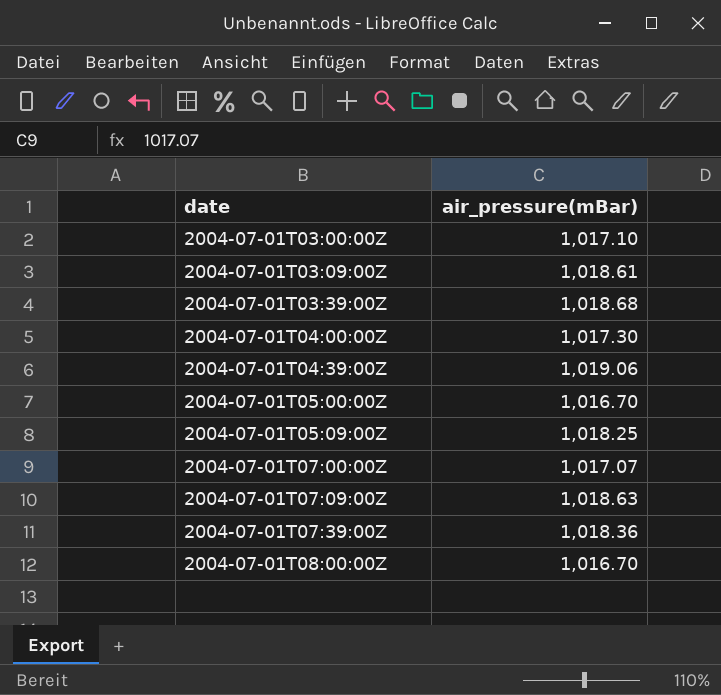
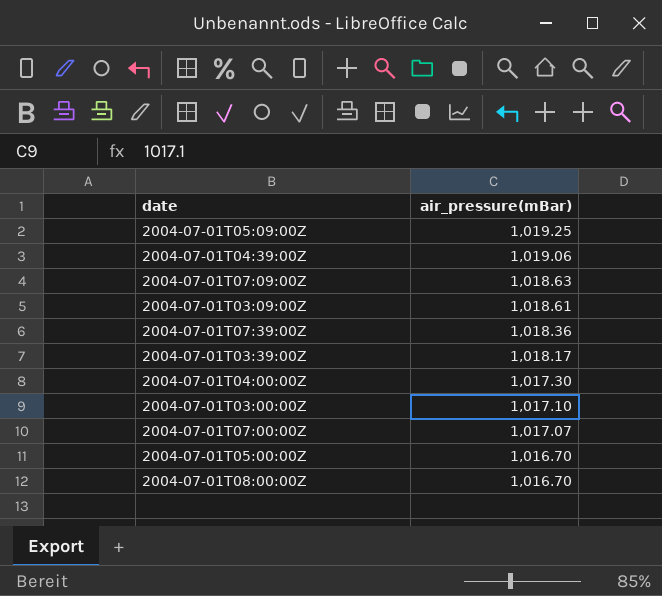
row order: date ascending -> air_pressure(mBar) descending
2004-07-01T05:09:00Z | air_pressure(mBar): 1,018.25 -> 1,019.25
2004-07-01T03:39:00Z | air_pressure(mBar): 1,018.68 -> 1,018.17

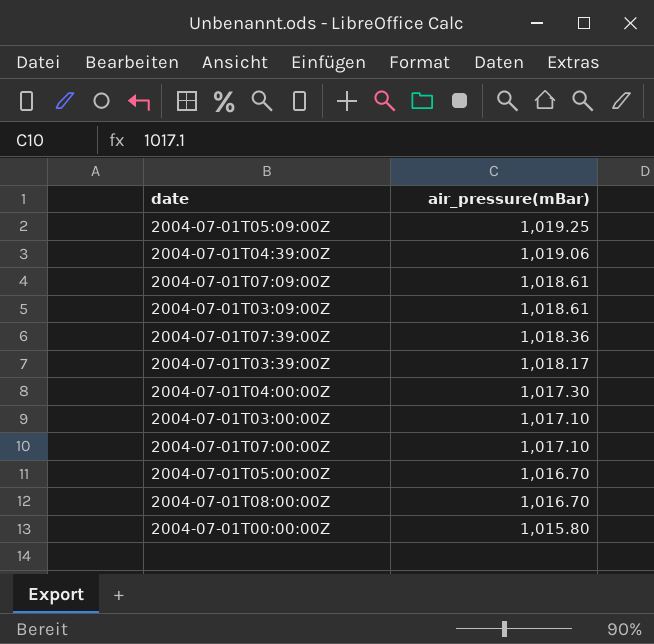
2004-07-01T07:09:00Z | air_pressure(mBar): 1,018.63 -> 1,018.61
2004-07-01T07:00:00Z | air_pressure(mBar): 1,017.07 -> 1,017.10
row 2004-07-01T00:00:00Z: none -> 1,015.80

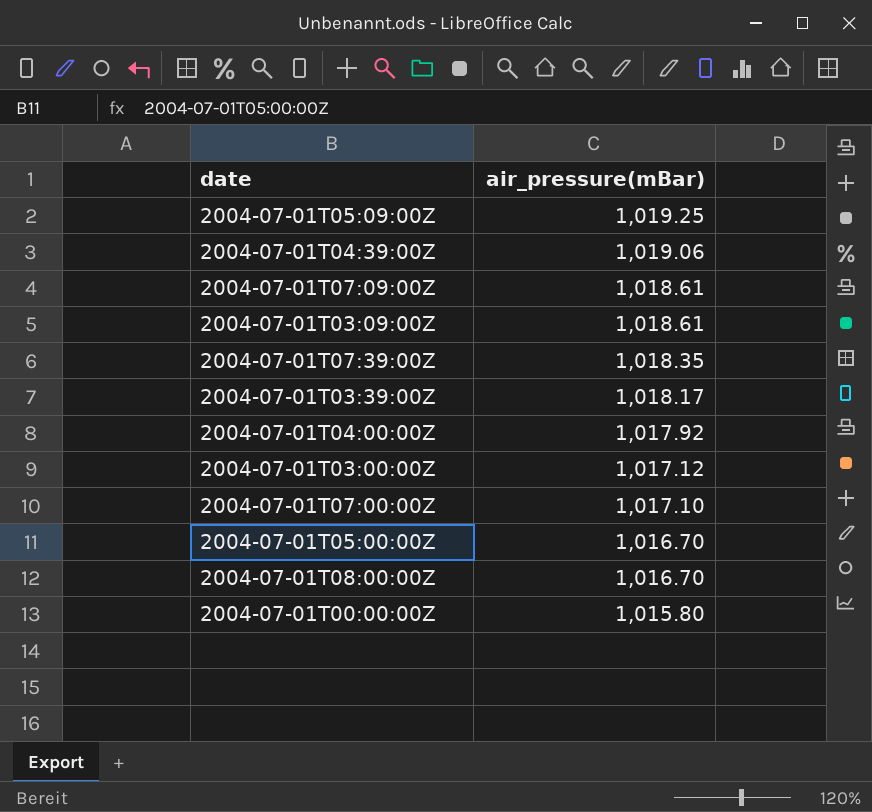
2004-07-01T07:39:00Z | air_pressure(mBar): 1,018.36 -> 1,018.35
2004-07-01T04:00:00Z | air_pressure(mBar): 1,017.30 -> 1,017.92
2004-07-01T03:00:00Z | air_pressure(mBar): 1,017.10 -> 1,017.12

